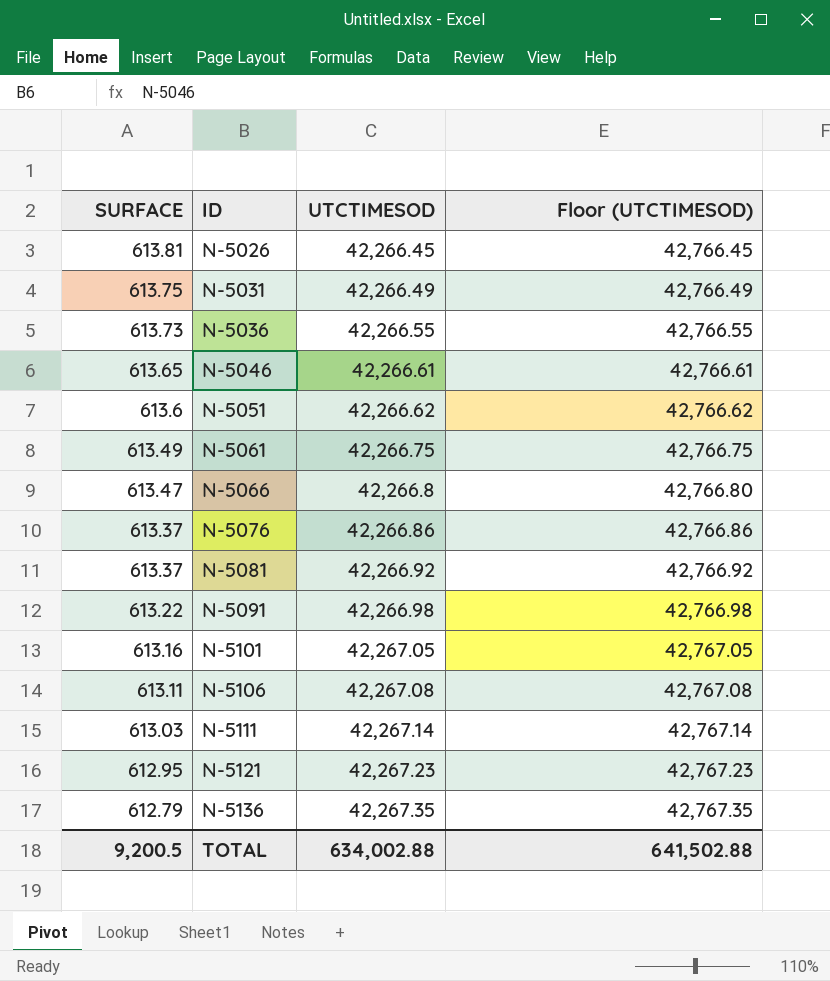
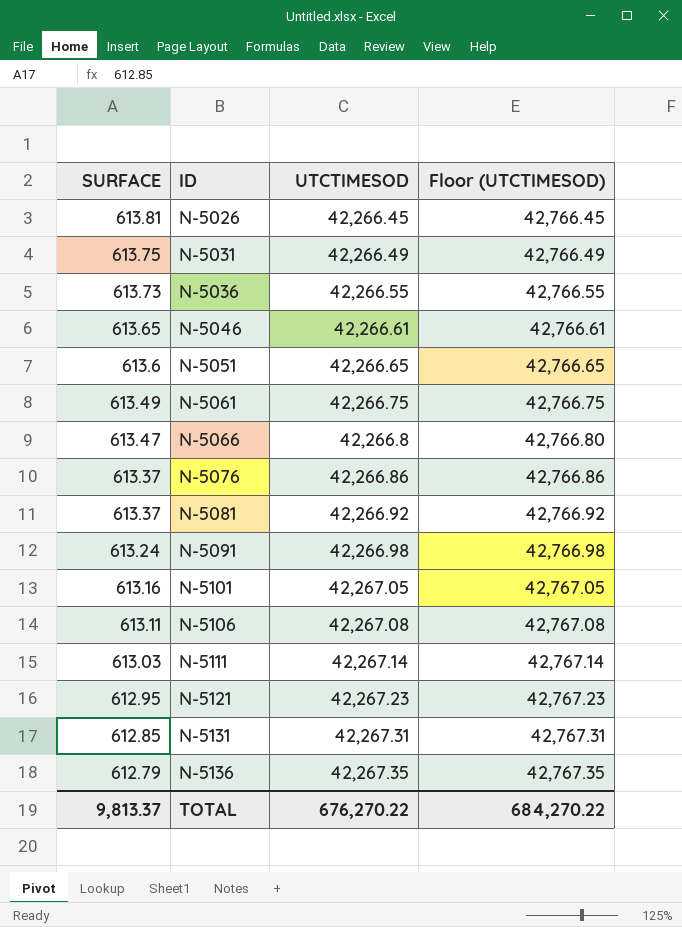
N-5051 | UTCTIMESOD: 42,266.62 -> 42,266.65
N-5051 | Floor (UTCTIMESOD): 42,766.62 -> 42,766.65
N-5091 | SURFACE: 613.22 -> 613.24
row N-5131: none -> 612.85 | 42,267.31 | 42,767.31
TOTAL | SURFACE: 9,200.5 -> 9,813.37
TOTAL | UTCTIMESOD: 634,002.88 -> 676,270.22
TOTAL | Floor (UTCTIMESOD): 641,502.88 -> 684,270.22

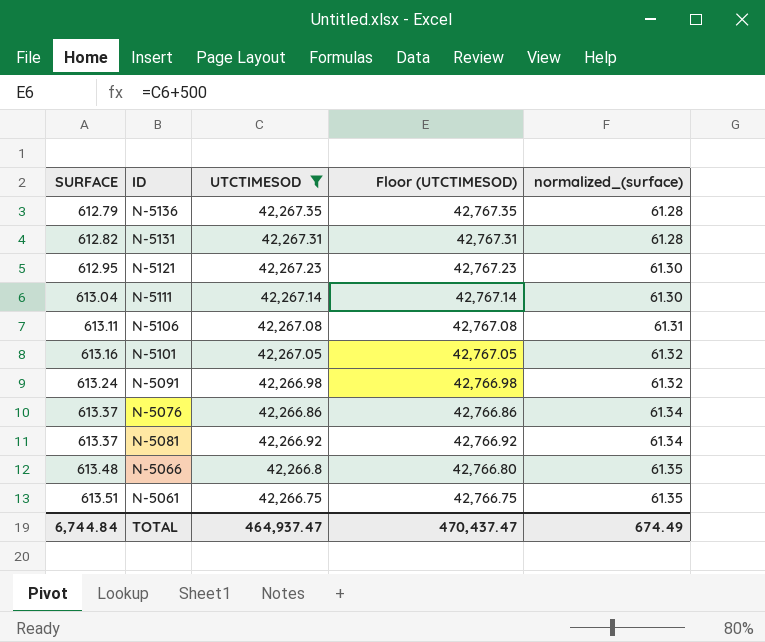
filter: none -> UTCTIMESOD >= 42,266.75
row order: SURFACE descending -> SURFACE ascending
column normalized_(surface) | formula: none -> [SURFACE] * 0.1
N-5131 | SURFACE: 612.85 -> 612.82
N-5111 | SURFACE: 613.03 -> 613.04
N-5066 | SURFACE: 613.47 -> 613.48
N-5061 | SURFACE: 613.49 -> 613.51
TOTAL | SURFACE: 9,813.37 -> 6,744.84
TOTAL | UTCTIMESOD: 676,270.22 -> 464,937.47
TOTAL | Floor (UTCTIMESOD): 684,270.22 -> 470,437.47

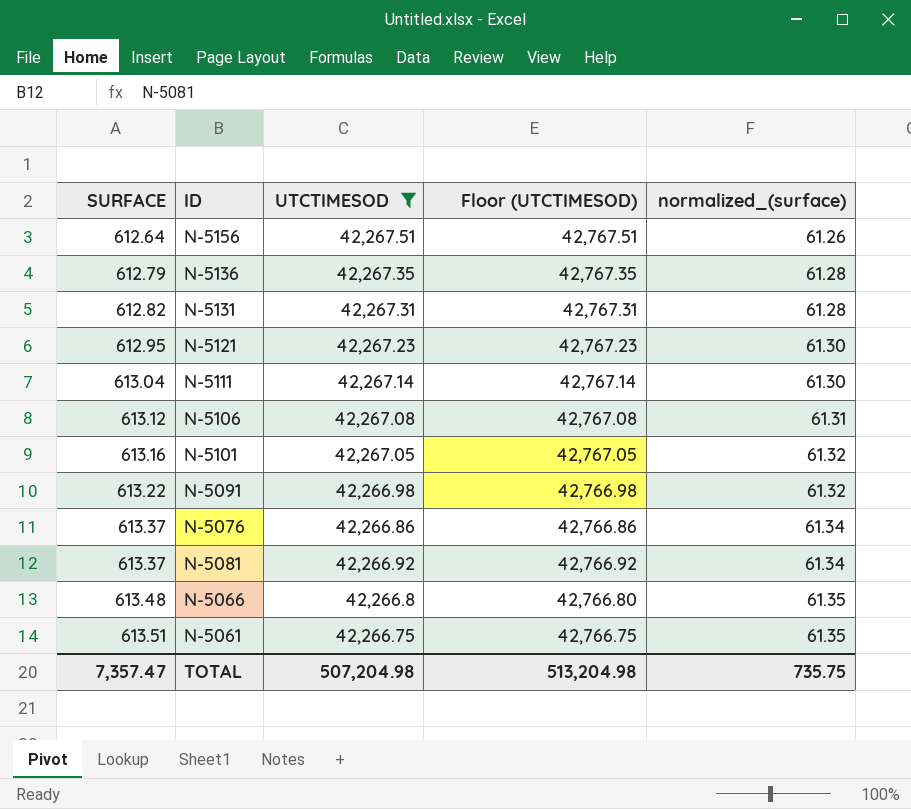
row N-5156: none -> 612.64 | 42,267.51 | 42,767.51 | 61.26
N-5106 | SURFACE: 613.11 -> 613.12
N-5091 | SURFACE: 613.24 -> 613.22
TOTAL | SURFACE: 6,744.84 -> 7,357.47
TOTAL | UTCTIMESOD: 464,937.47 -> 507,204.98
TOTAL | Floor (UTCTIMESOD): 470,437.47 -> 513,204.98
TOTAL | normalized_(surface): 674.49 -> 735.75

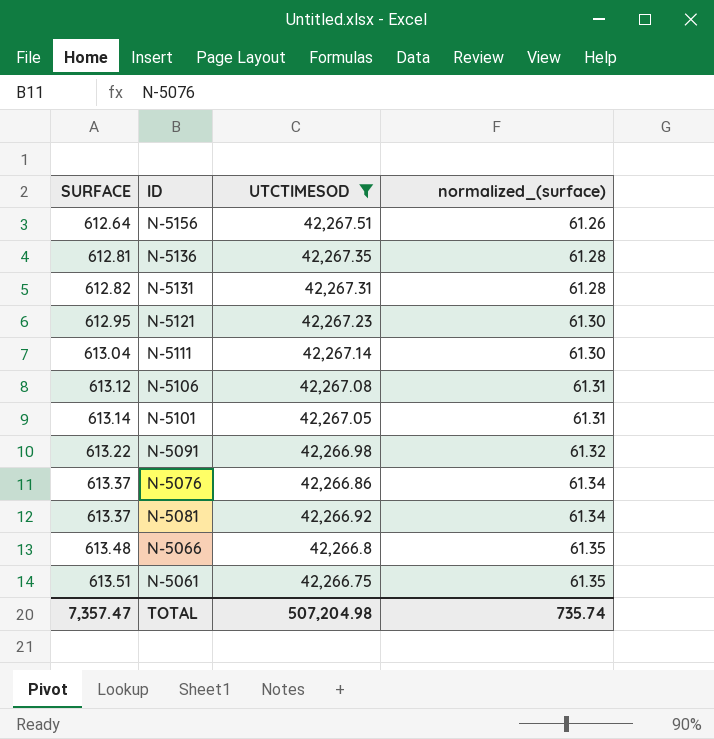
column Floor (UTCTIMESOD) | formula: [UTCTIMESOD] + 500 -> none
N-5136 | SURFACE: 612.79 -> 612.81
N-5101 | SURFACE: 613.16 -> 613.14
N-5101 | normalized_(surface): 61.32 -> 61.31
TOTAL | normalized_(surface): 735.75 -> 735.74

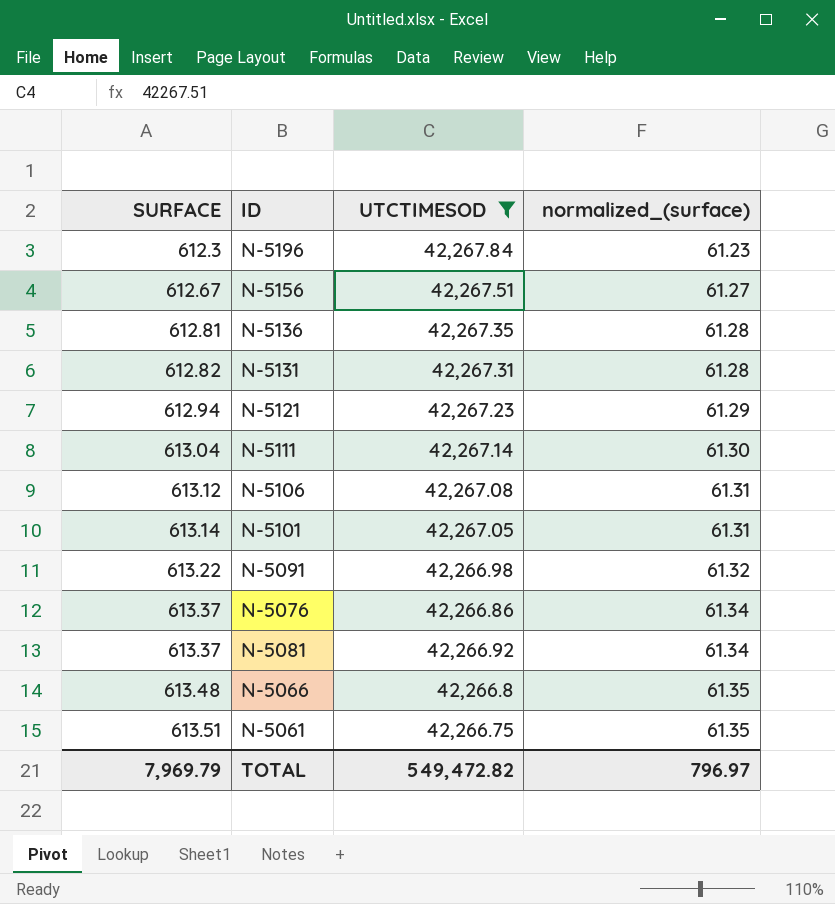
row N-5196: none -> 612.3 | 42,267.84 | 61.23
N-5156 | SURFACE: 612.64 -> 612.67
N-5156 | normalized_(surface): 61.26 -> 61.27
N-5121 | SURFACE: 612.95 -> 612.94
N-5121 | normalized_(surface): 61.30 -> 61.29
TOTAL | SURFACE: 7,357.47 -> 7,969.79
TOTAL | UTCTIMESOD: 507,204.98 -> 549,472.82
TOTAL | normalized_(surface): 735.74 -> 796.97

